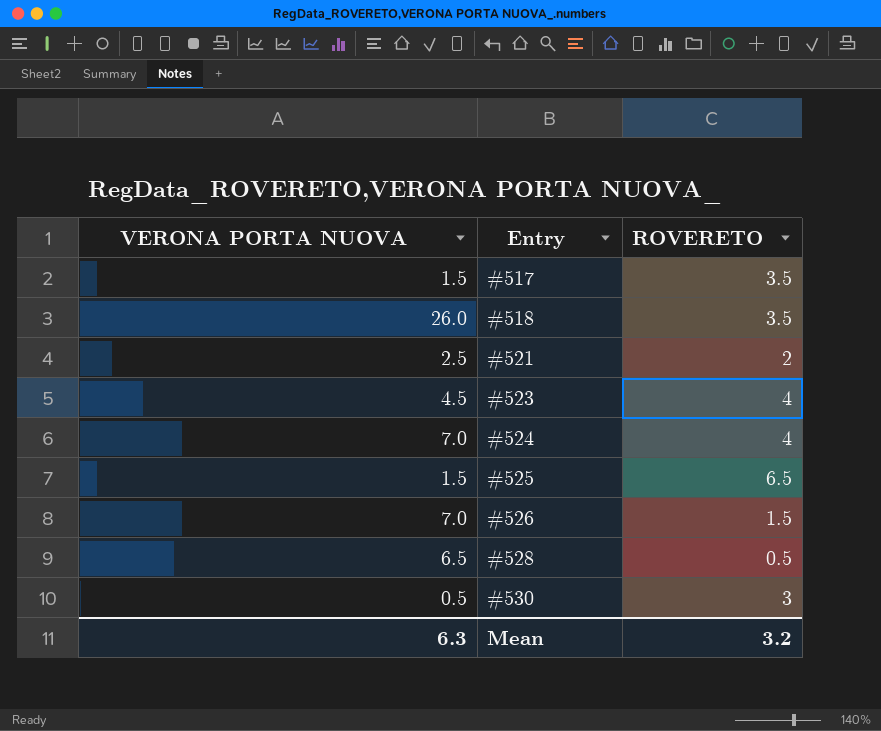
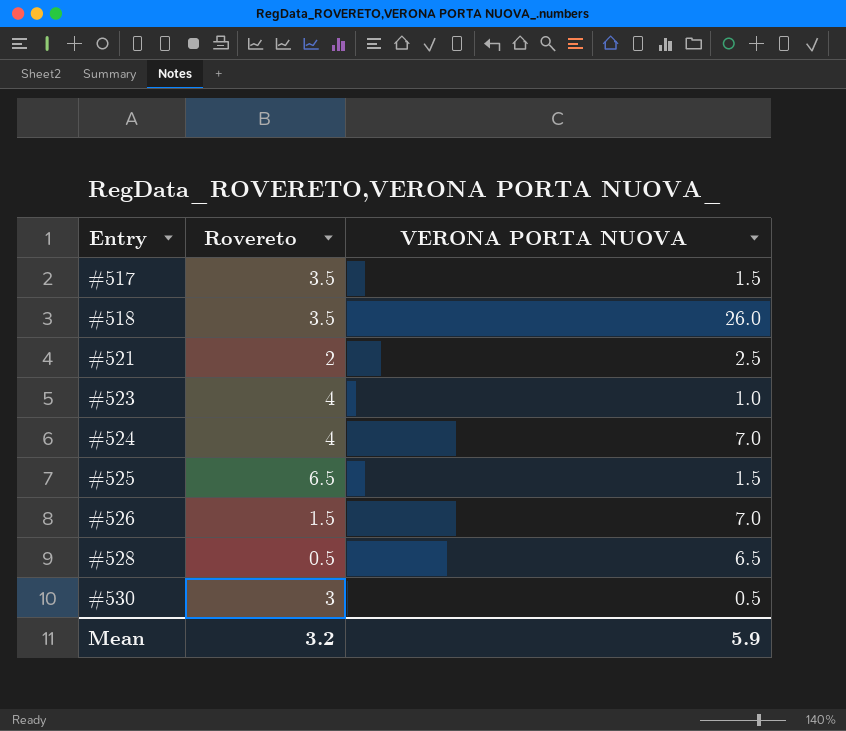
column name: ROVERETO -> Rovereto
column VERONA PORTA NUOVA | position: 1 -> 3
#523 | VERONA PORTA NUOVA: 4.5 -> 1.0
Mean | VERONA PORTA NUOVA: 6.3 -> 5.9

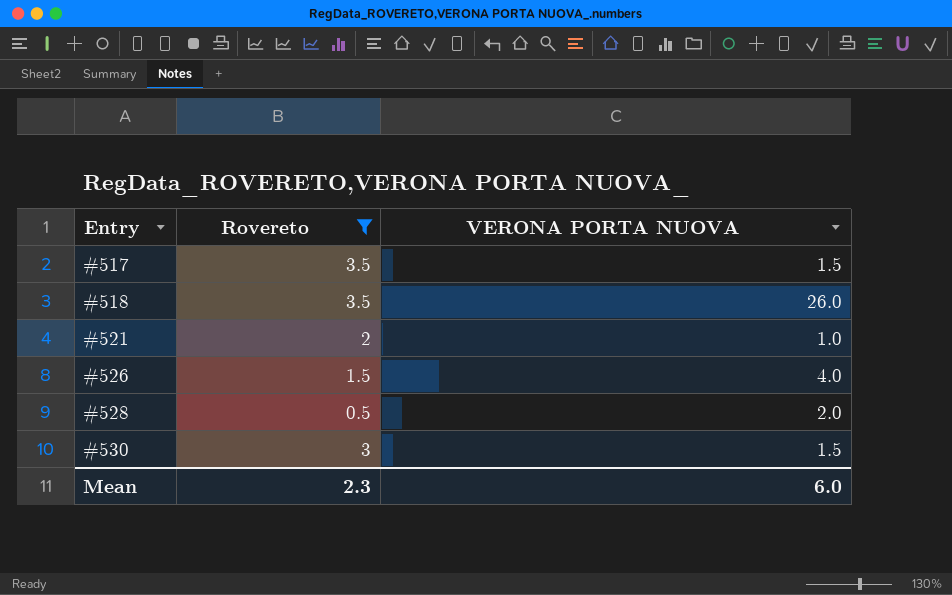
filter: none -> Rovereto <= 3.5
#521 | VERONA PORTA NUOVA: 2.5 -> 1.0
#526 | VERONA PORTA NUOVA: 7.0 -> 4.0
#528 | VERONA PORTA NUOVA: 6.5 -> 2.0
#530 | VERONA PORTA NUOVA: 0.5 -> 1.5
Mean | Rovereto: 3.2 -> 2.3
Mean | VERONA PORTA NUOVA: 5.9 -> 6.0

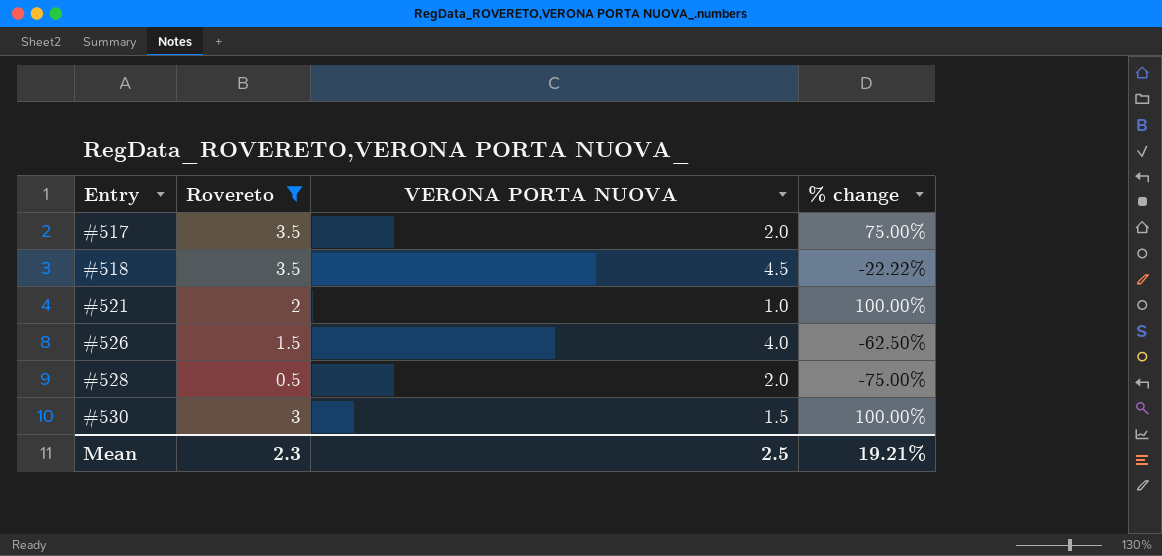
column % change | formula: none -> ([Rovereto] - [VERONA PORTA NUOVA]) / [VERONA PORTA NUOVA]
#517 | VERONA PORTA NUOVA: 1.5 -> 2.0
#518 | VERONA PORTA NUOVA: 26.0 -> 4.5
Mean | VERONA PORTA NUOVA: 6.0 -> 2.5

